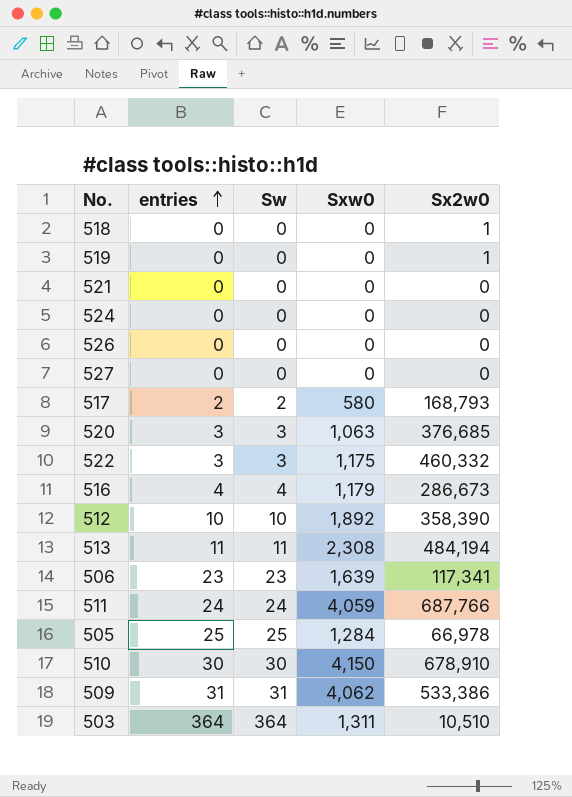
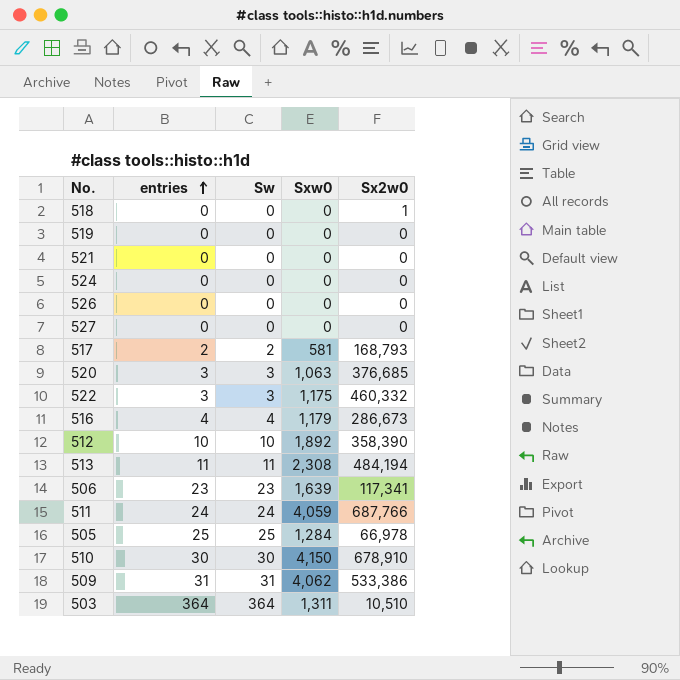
519 | Sx2w0: 1 -> 0
517 | Sxw0: 580 -> 581

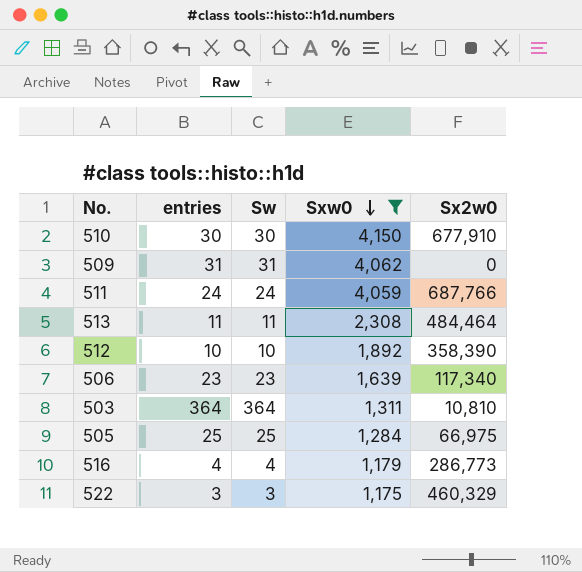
filter: none -> Sxw0 >= 1,175
row order: entries ascending -> Sxw0 descending
510 | Sx2w0: 678,910 -> 677,910
509 | Sx2w0: 533,386 -> 0
513 | Sx2w0: 484,194 -> 484,464
506 | Sx2w0: 117,341 -> 117,340
503 | Sx2w0: 10,510 -> 10,810
505 | Sx2w0: 66,978 -> 66,975
516 | Sx2w0: 286,673 -> 286,773
522 | Sx2w0: 460,332 -> 460,329

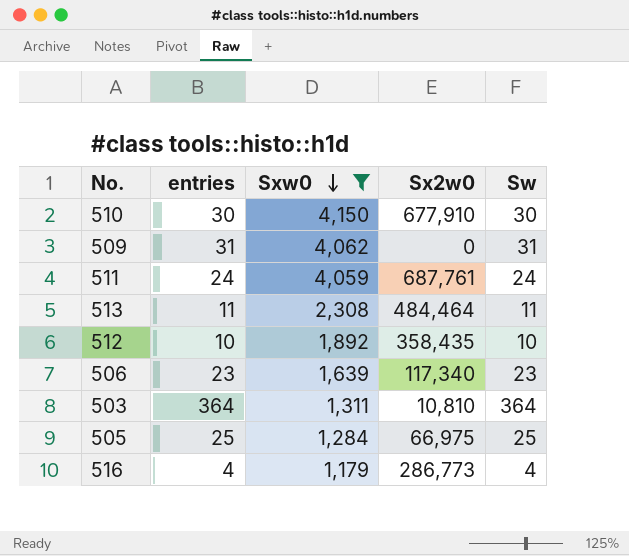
column Sw | position: 3 -> 5
row 522: 3 | 3 | 1,175 | 460,329 -> none
511 | Sx2w0: 687,766 -> 687,761
512 | Sx2w0: 358,390 -> 358,435

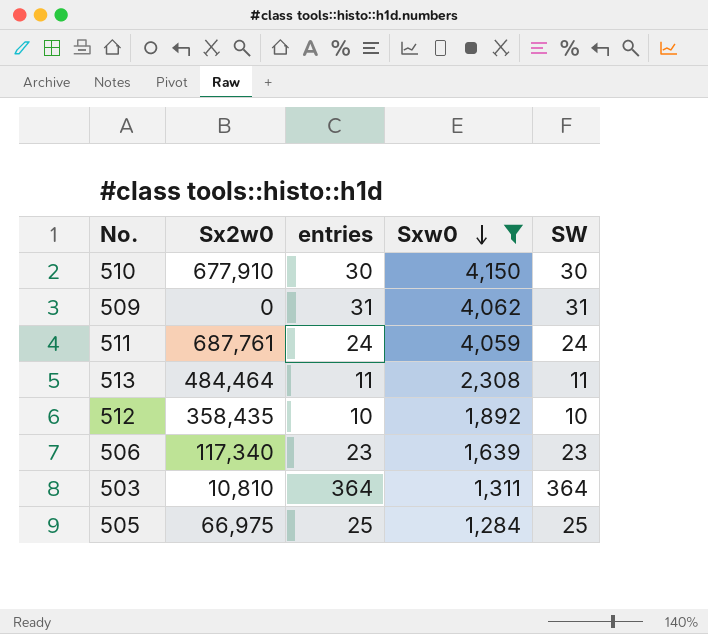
column Sx2w0 | position: 4 -> 2
column name: Sw -> SW
row 516: 4 | 1,179 | 286,773 | 4 -> none

